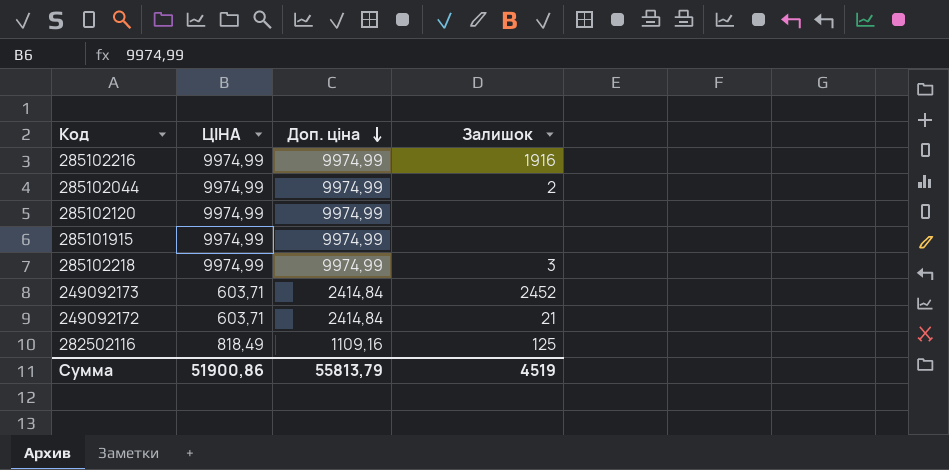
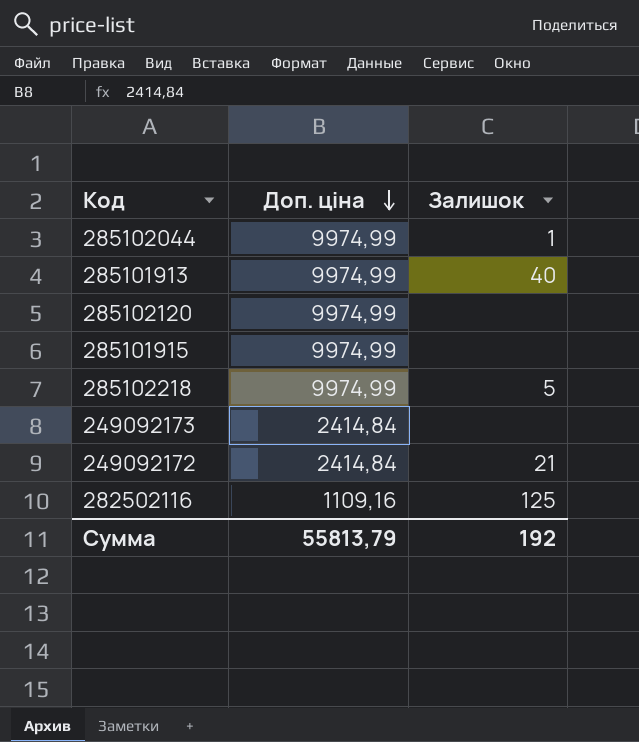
column ЦІНА | position: 2 -> none
row 285102216: 9974,99 | 9974,99 | 1916 -> none
285102044 | Залишок: 2 -> 1
row 285101913: none -> 9974,99 | 40
285102218 | Залишок: 3 -> 5
249092173 | Залишок: 2452 -> none
Сумма | Залишок: 4519 -> 192

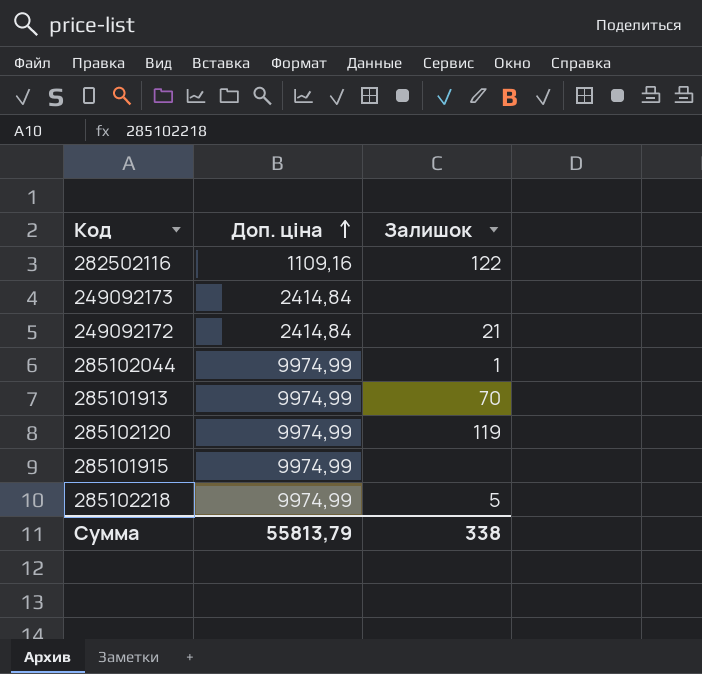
row order: Доп. ціна descending -> Доп. ціна ascending
282502116 | Залишок: 125 -> 122
285101913 | Залишок: 40 -> 70
285102120 | Залишок: none -> 119
Сумма | Залишок: 192 -> 338

